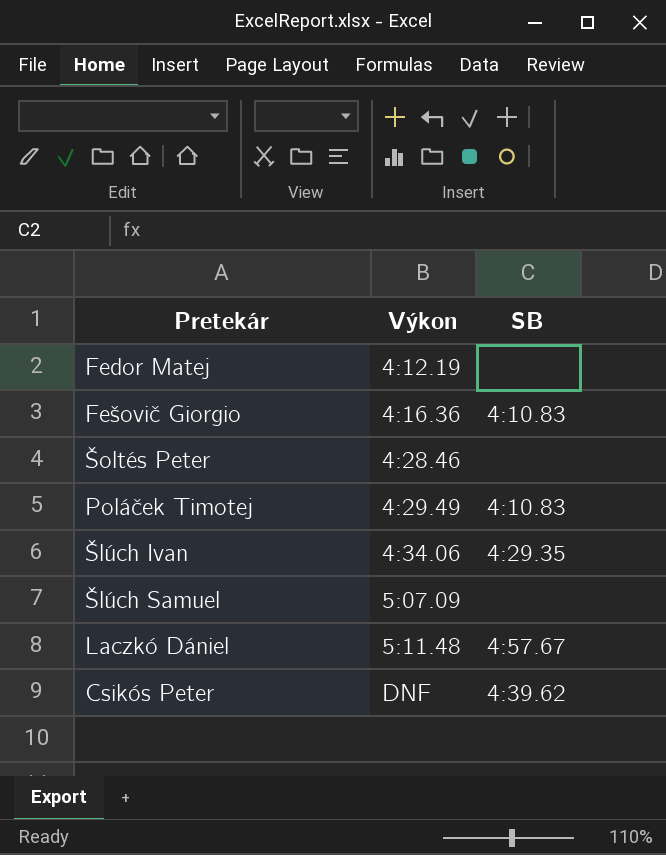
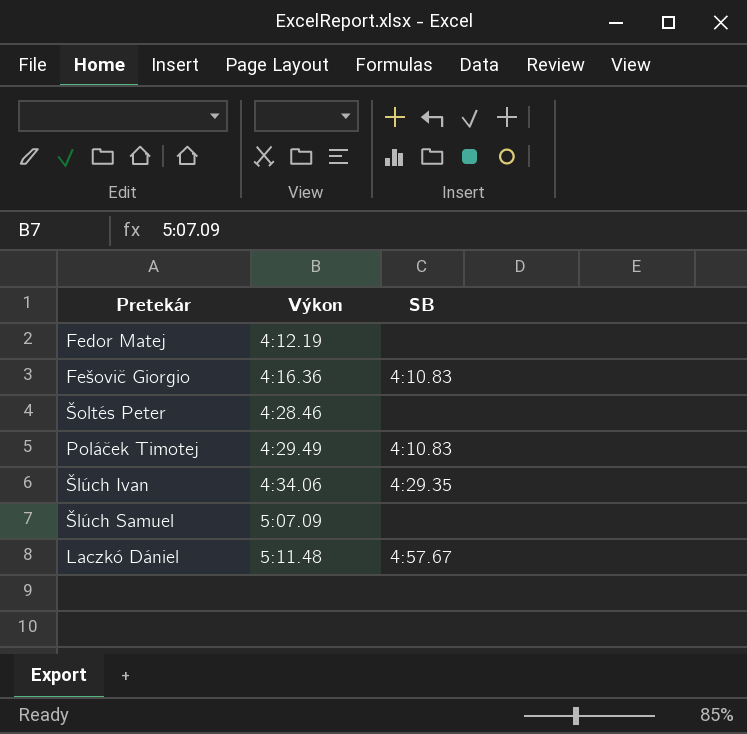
row Csikós Peter: DNF | 4:39.62 -> none

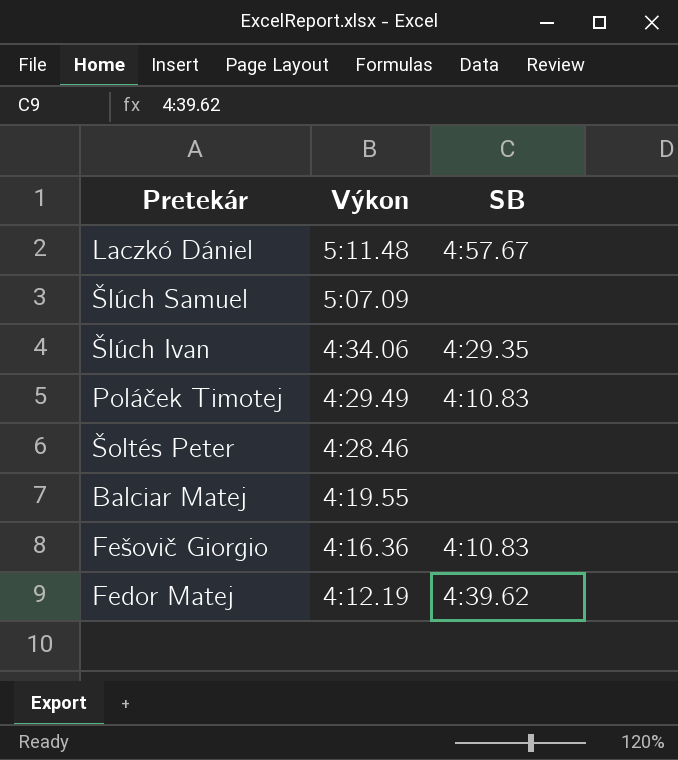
row order: Výkon ascending -> Výkon descending
row Balciar Matej: none -> 4:19.55 | none
Fedor Matej | SB: none -> 4:39.62

